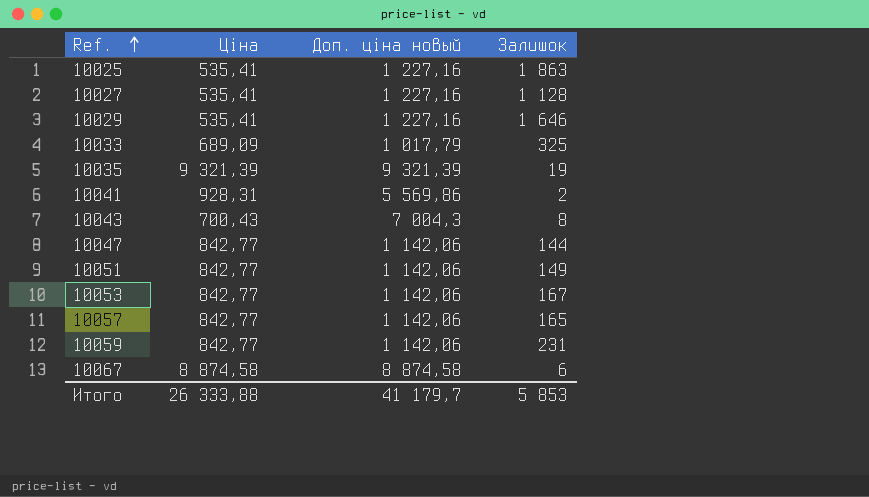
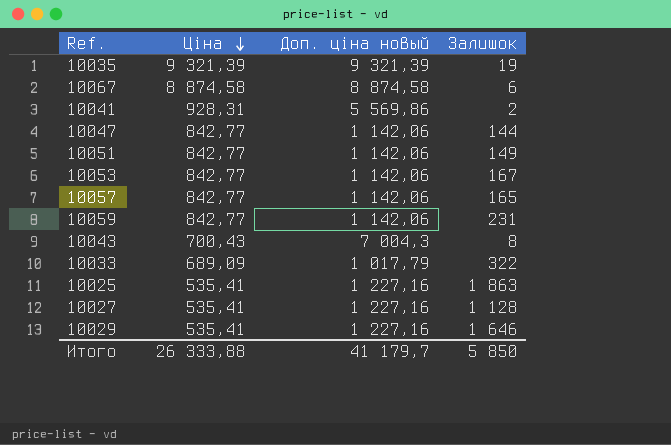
row order: Ref. ascending -> Ціна descending
10033 | Залишок: 325 -> 322
Итого | Залишок: 5 853 -> 5 850

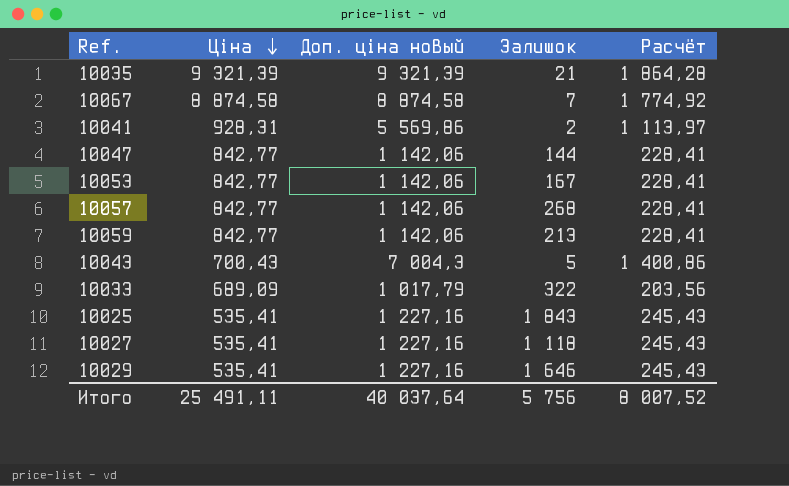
column Расчёт | formula: none -> [Доп. ціна новый] * 0,2
row 10051: 842,77 | 1 142,06 | 149 -> none
10035 | Залишок: 19 -> 21
10067 | Залишок: 6 -> 7
10057 | Залишок: 165 -> 268
10059 | Залишок: 231 -> 213
10043 | Залишок: 8 -> 5
10025 | Залишок: 1 863 -> 1 843
10027 | Залишок: 1 128 -> 1 118
Итого | Ціна: 26 333,88 -> 25 491,11
Итого | Доп. ціна новый: 41 179,7 -> 40 037,64
Итого | Залишок: 5 850 -> 5 756

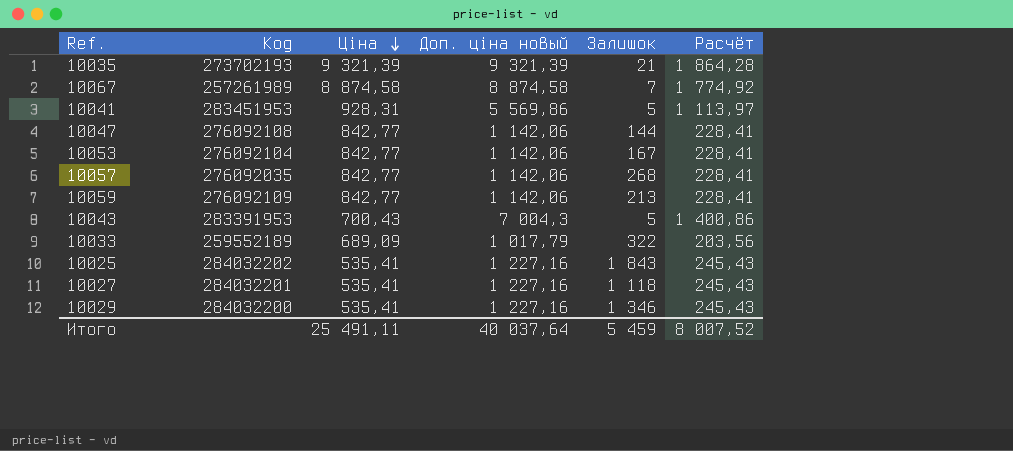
column Код | position: none -> 2
10041 | Залишок: 2 -> 5
10029 | Залишок: 1 646 -> 1 346
Итого | Залишок: 5 756 -> 5 459

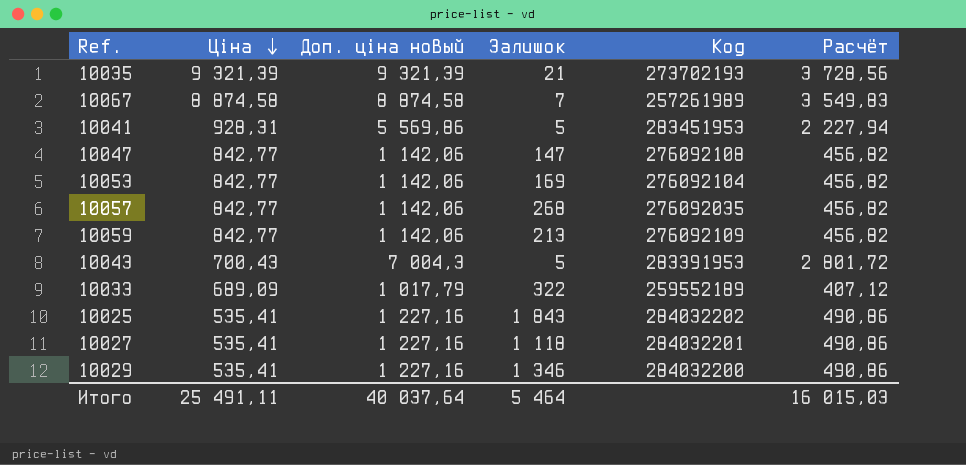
column Код | position: 2 -> 5
column Расчёт | formula: [Доп. ціна новый] * 0,2 -> [Доп. ціна новый] * 0,4
10047 | Залишок: 144 -> 147
10053 | Залишок: 167 -> 169
Итого | Залишок: 5 459 -> 5 464
Итого | Расчёт: 8 007,52 -> 16 015,03

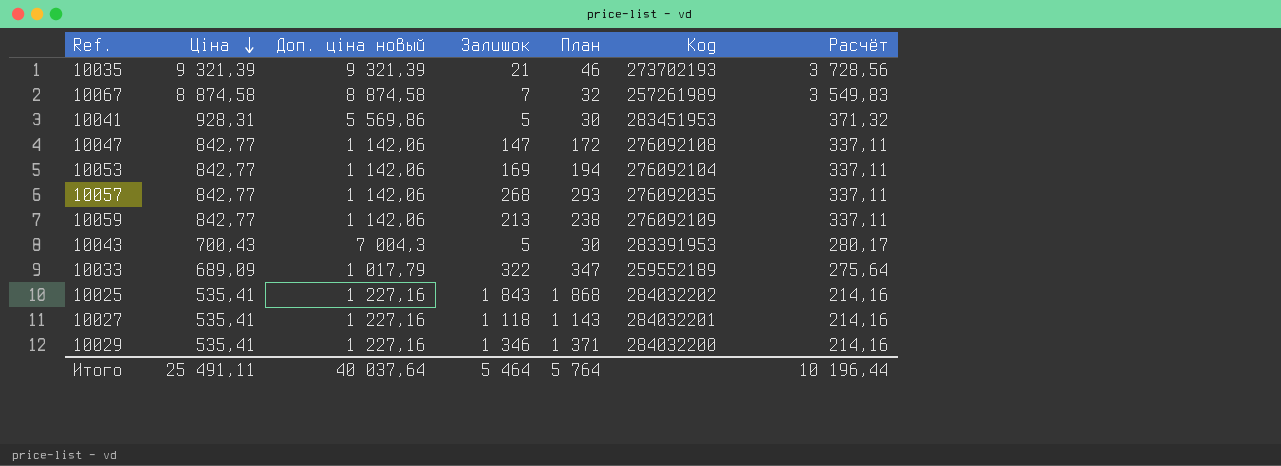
column План | formula: none -> [Залишок] + 25
column Расчёт | formula: [Доп. ціна новый] * 0,4 -> [Ціна] * 0,4
Итого | Расчёт: 16 015,03 -> 10 196,44

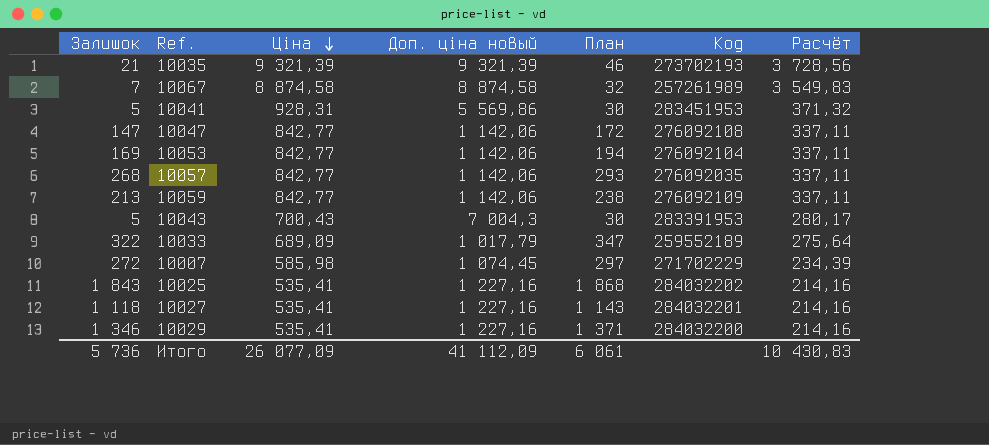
column Залишок | position: 4 -> 1
row 10007: none -> 272 | 585,98 | 1 074,45 | 297 | 271702229 | 234,39
Итого | Залишок: 5 464 -> 5 736
Итого | Ціна: 25 491,11 -> 26 077,09
Итого | Доп. ціна новый: 40 037,64 -> 41 112,09
Итого | План: 5 764 -> 6 061
Итого | Расчёт: 10 196,44 -> 10 430,83

